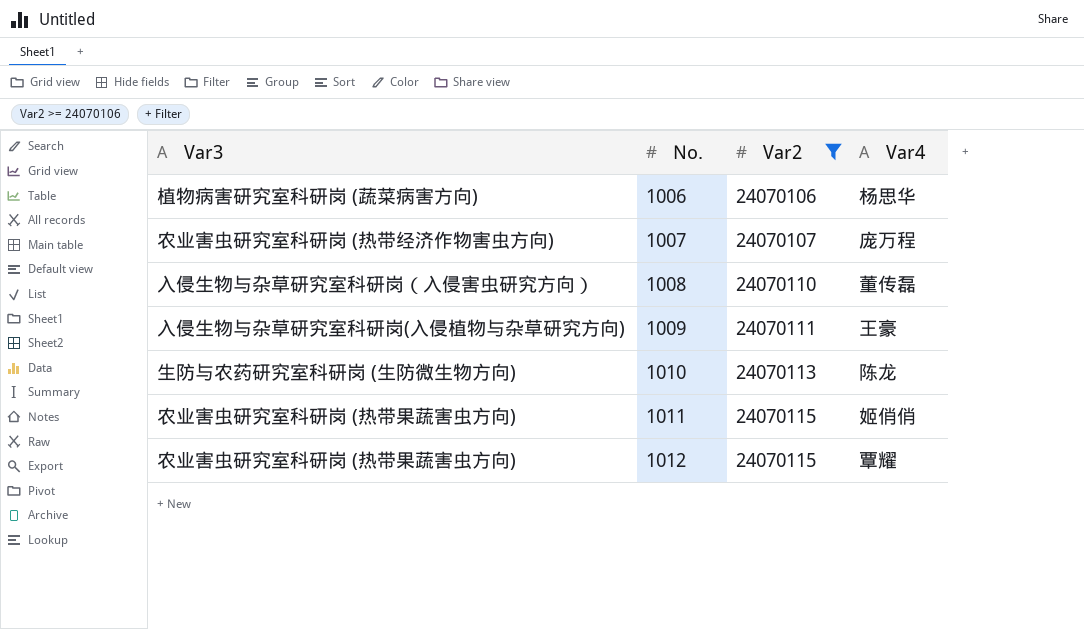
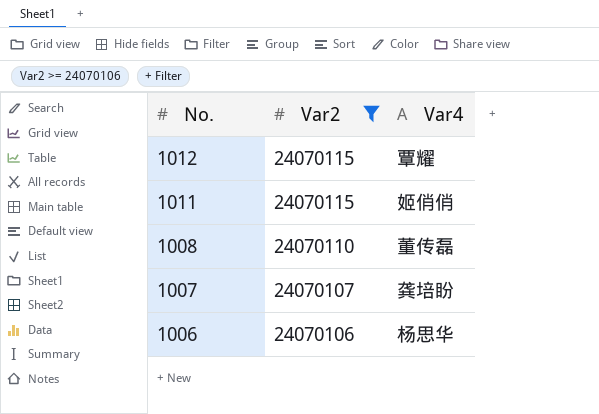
row order: No. ascending -> No. descending
column Var3 | position: 1 -> none
row 1009: 入侵生物与杂草研究室科研岗(入侵植物与杂草研究方向) | 24070111 | 王豪 -> none
row 1010: 生防与农药研究室科研岗 (生防微生物方向) | 24070113 | 陈龙 -> none
1007 | Var4: 庞万程 -> 龚培盼

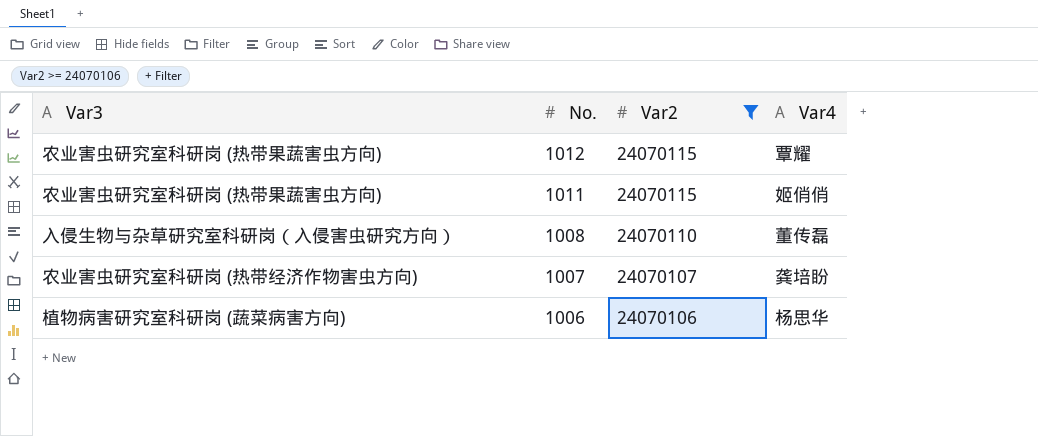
column Var3 | position: none -> 1

